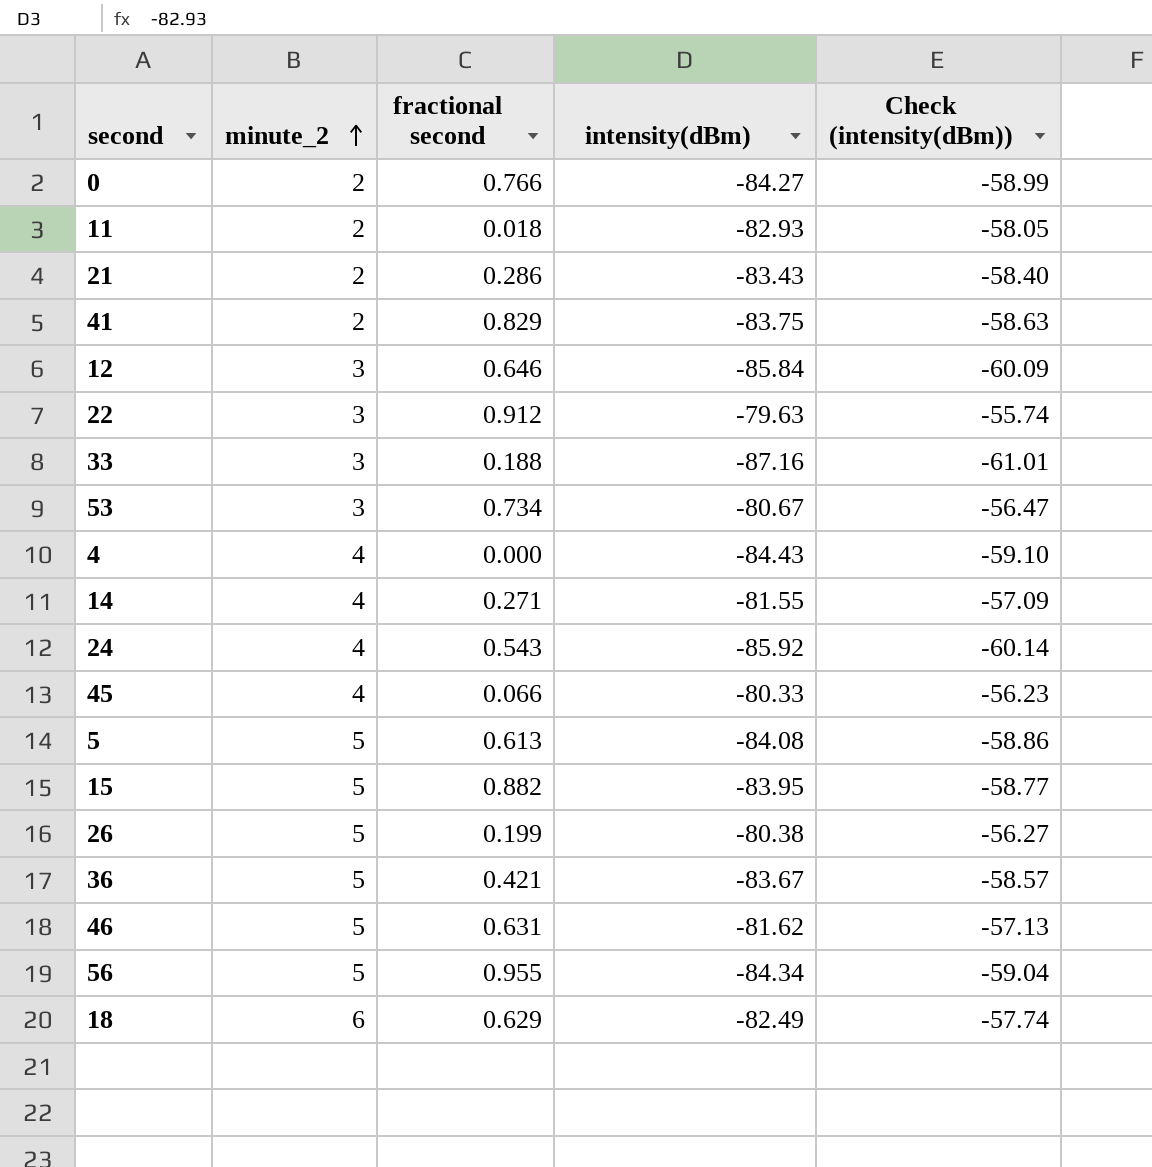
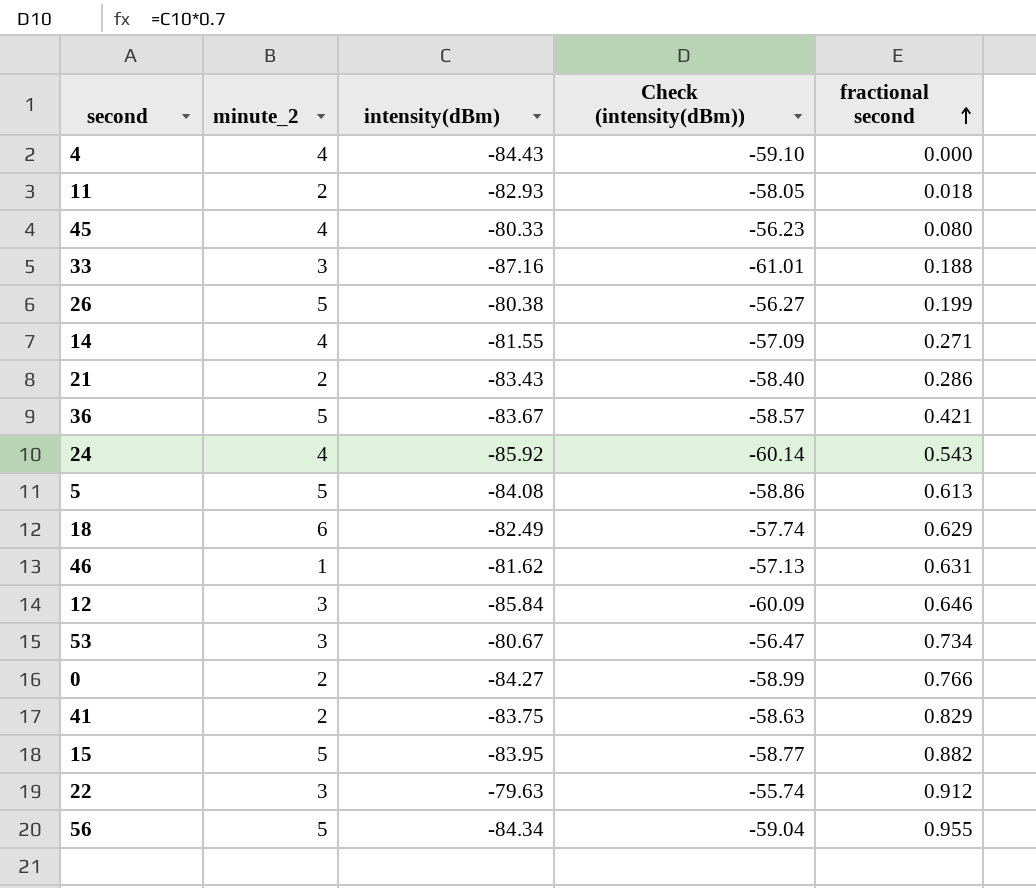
row order: minute_2 ascending -> fractional second ascending
column fractional second | position: 3 -> 5
45 | fractional second: 0.066 -> 0.080
46 | minute_2: 5 -> 1

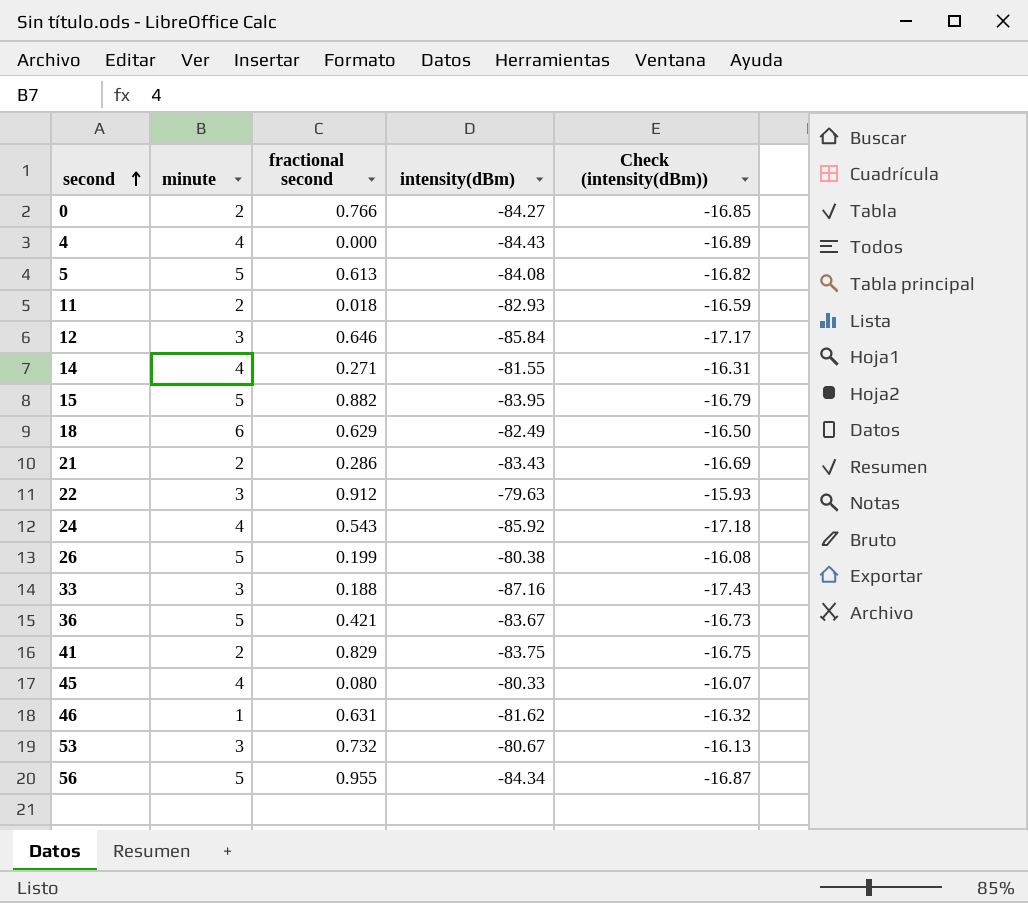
row order: fractional second ascending -> second ascending
column name: minute_2 -> minute
column fractional second | position: 5 -> 3
column Check (intensity(dBm)) | formula: [intensity(dBm)] * 0.7 -> [intensity(dBm)] * 0.2
53 | fractional second: 0.734 -> 0.732

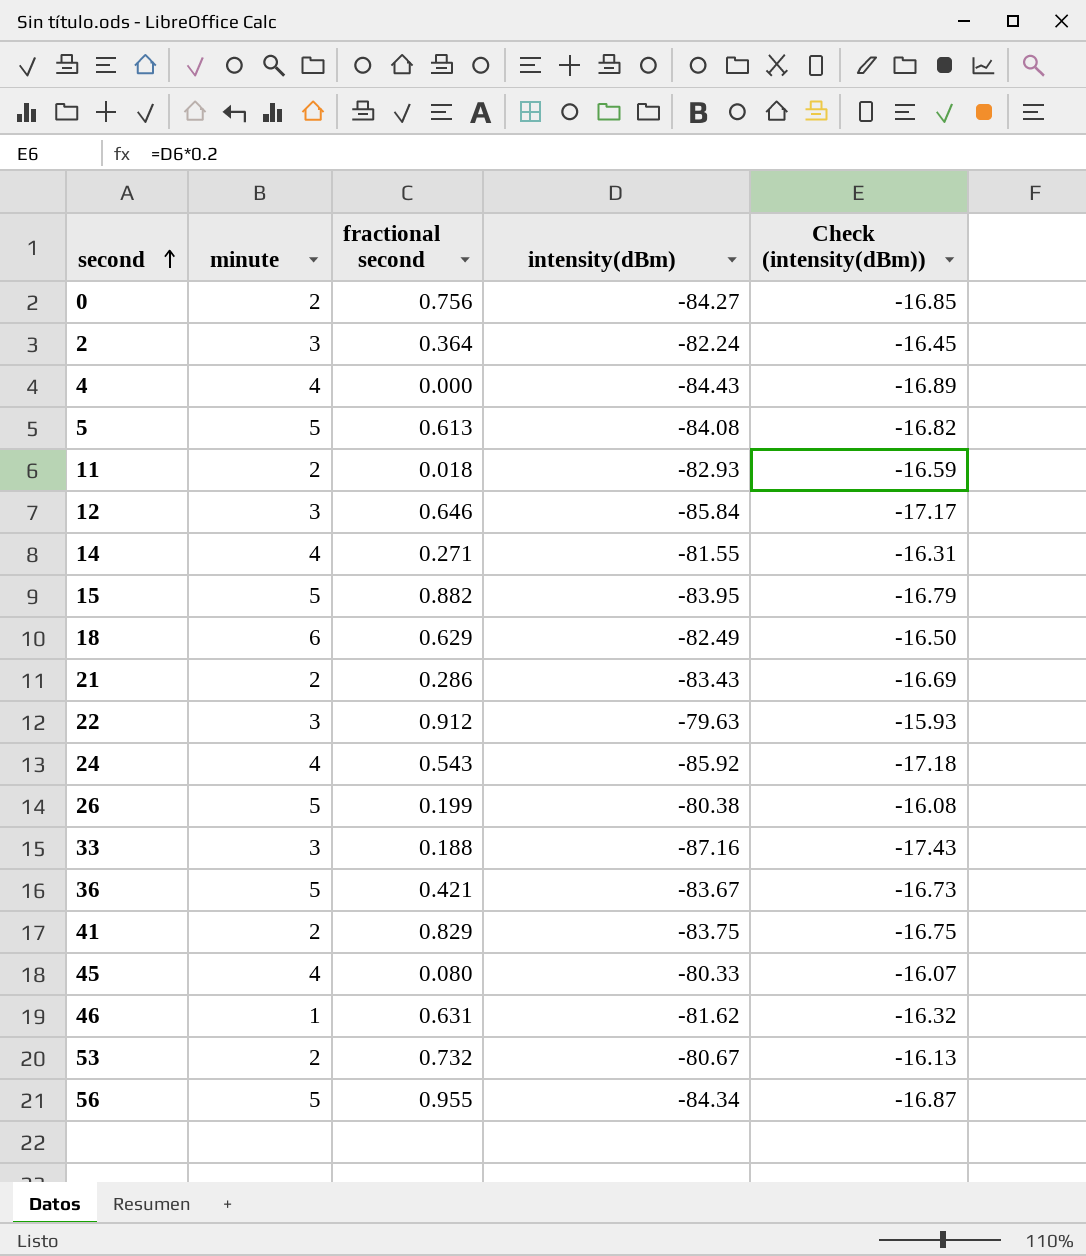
0 | fractional second: 0.766 -> 0.756
row 2: none -> 3 | 0.364 | -82.24 | -16.45
53 | minute: 3 -> 2

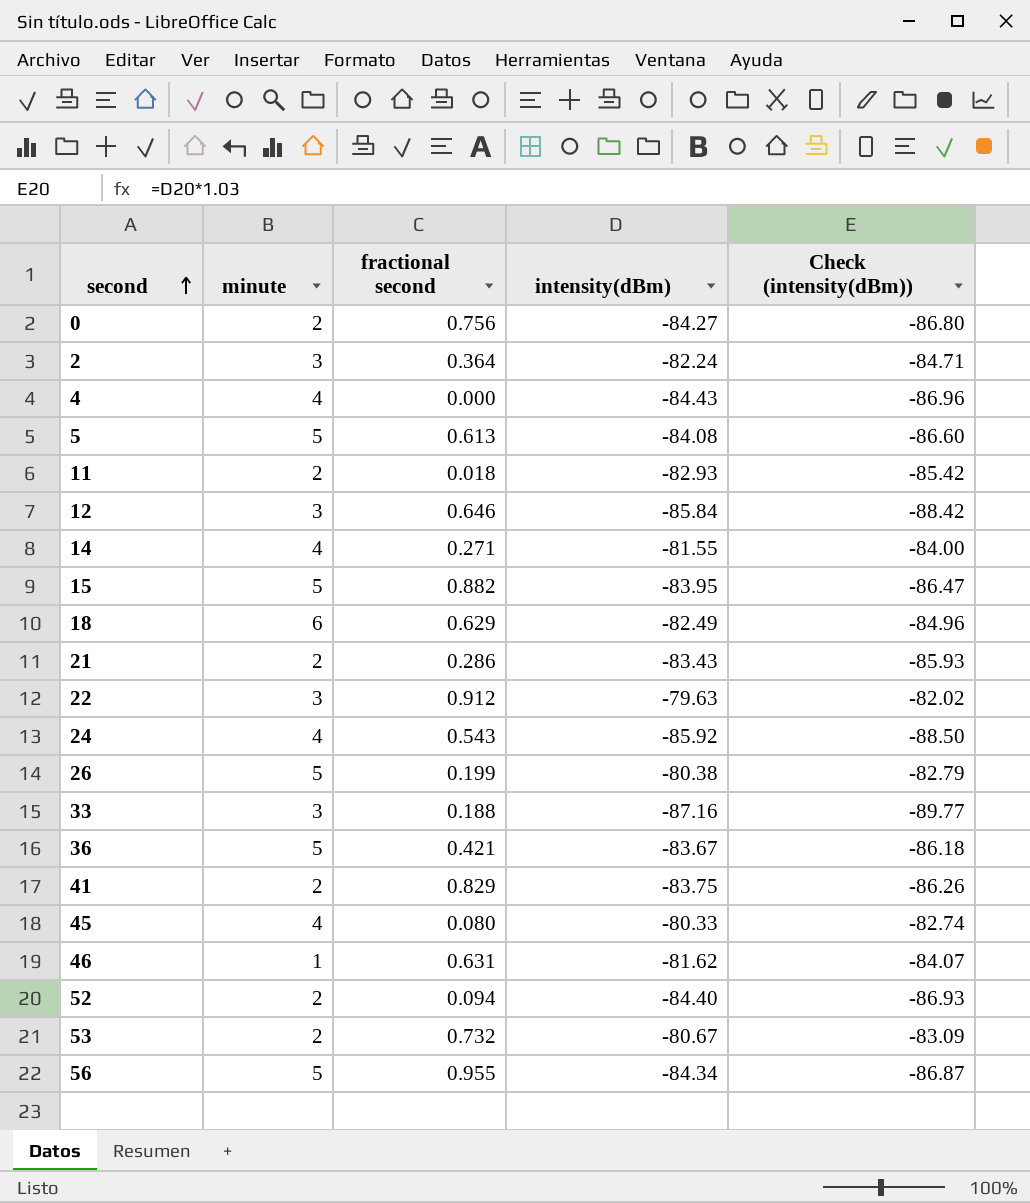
column Check (intensity(dBm)) | formula: [intensity(dBm)] * 0.2 -> [intensity(dBm)] * 1.03
row 52: none -> 2 | 0.094 | -84.40 | -86.93

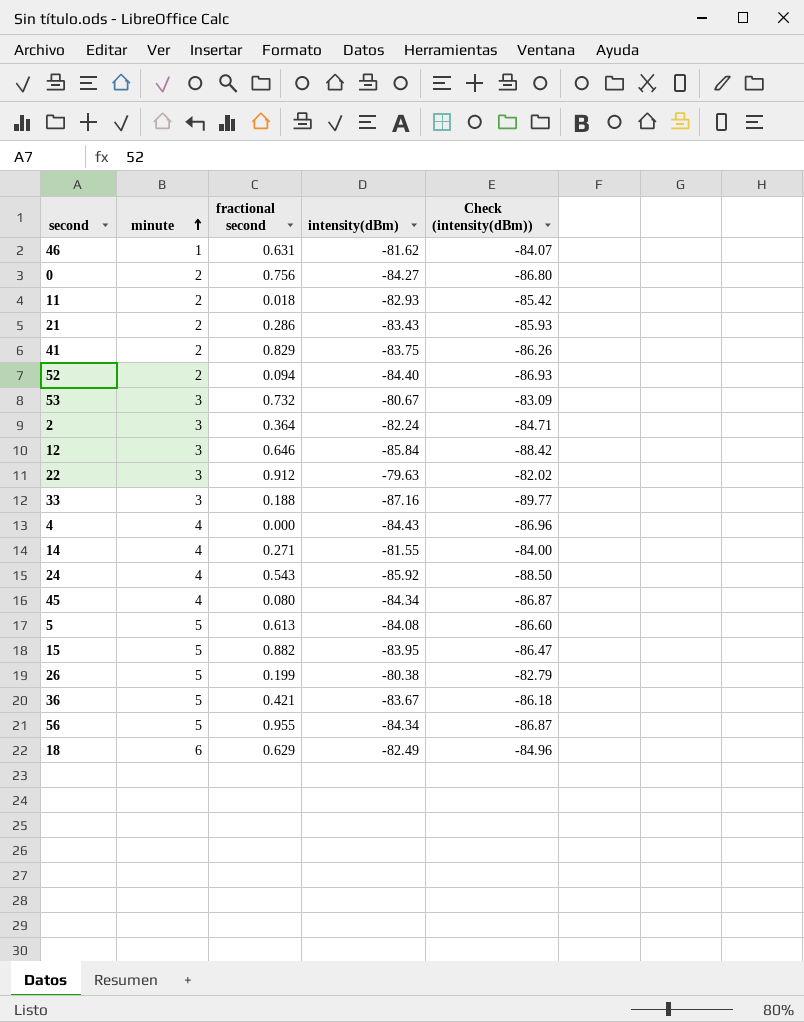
row order: second ascending -> minute ascending
53 | minute: 2 -> 3
45 | intensity(dBm): -80.33 -> -84.34
45 | Check (intensity(dBm)): -82.74 -> -86.87

